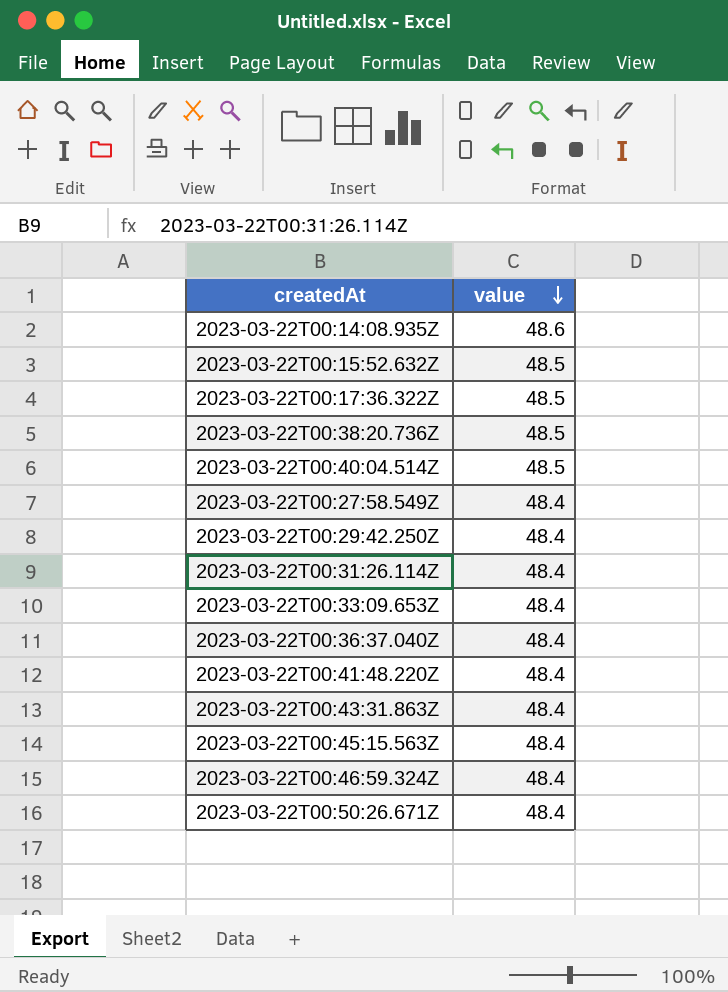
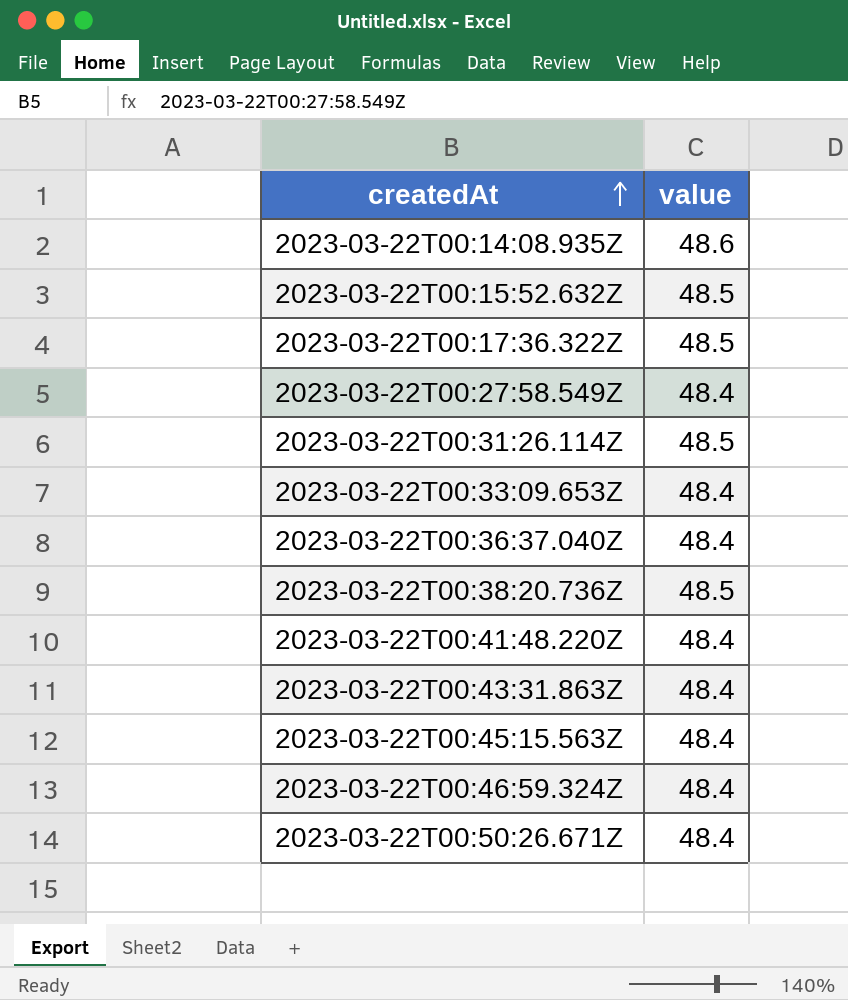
row order: value descending -> createdAt ascending
row 2023-03-22T00:40:04.514Z: 48.5 -> none
row 2023-03-22T00:29:42.250Z: 48.4 -> none
2023-03-22T00:31:26.114Z | value: 48.4 -> 48.5

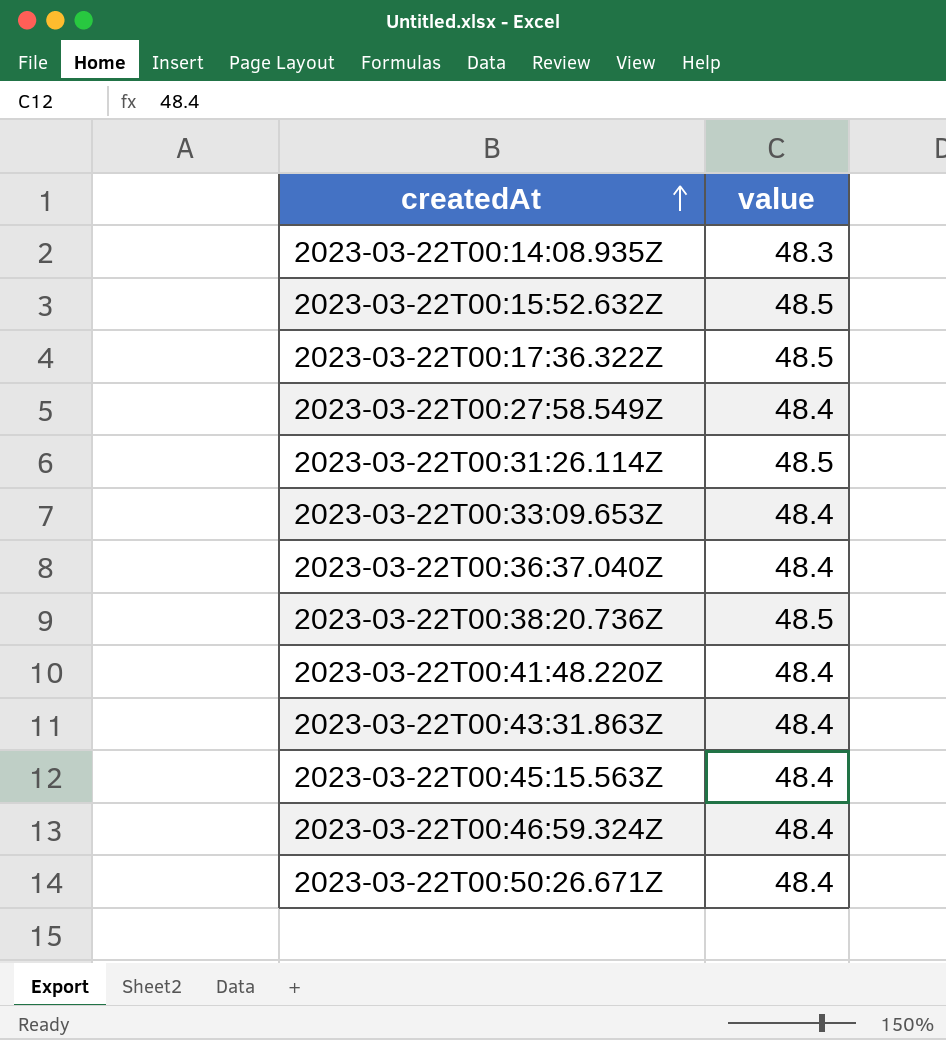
2023-03-22T00:14:08.935Z | value: 48.6 -> 48.3

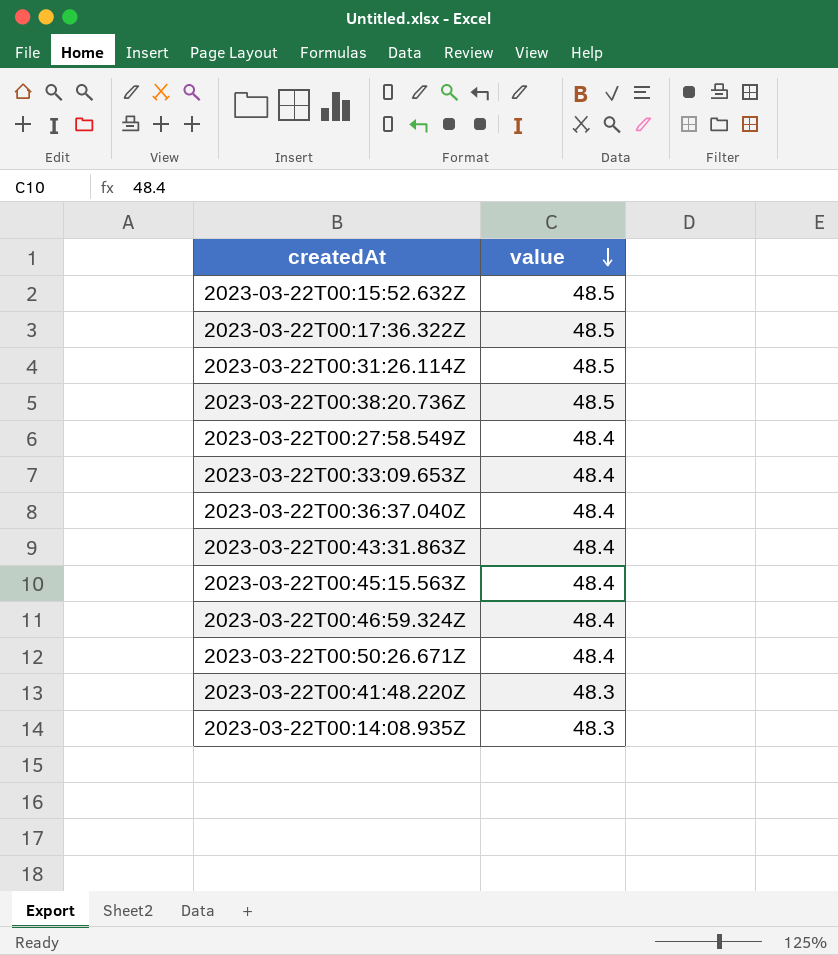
row order: createdAt ascending -> value descending
2023-03-22T00:41:48.220Z | value: 48.4 -> 48.3

